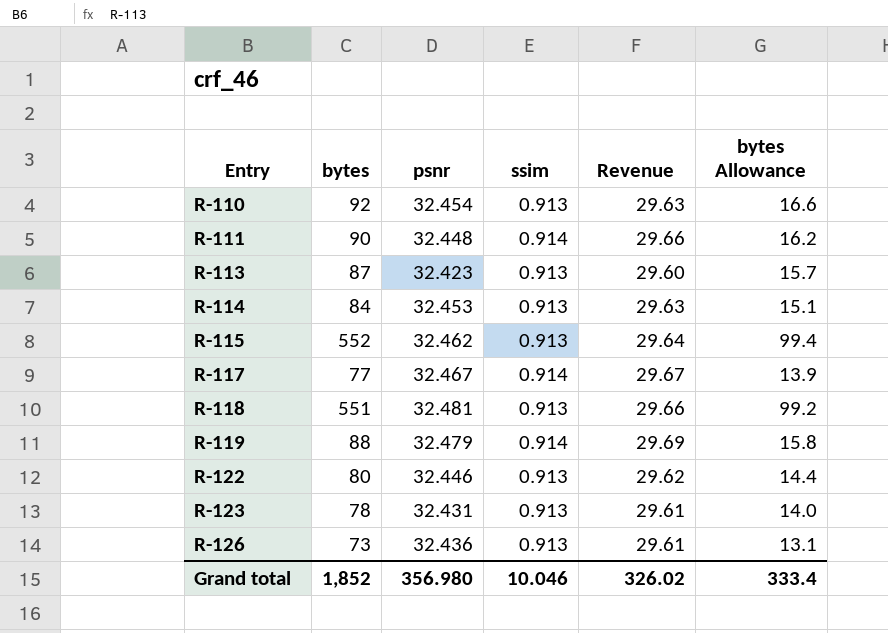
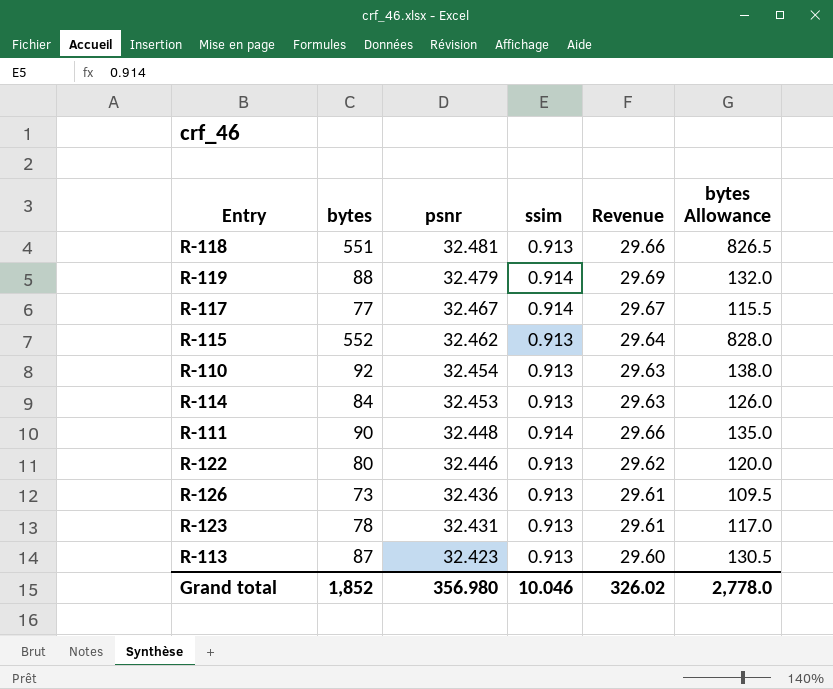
row order: Entry ascending -> psnr descending
column bytes Allowance | formula: [bytes] * 0.18 -> [bytes] * 1.5
Grand total | bytes Allowance: 333.4 -> 2,778.0

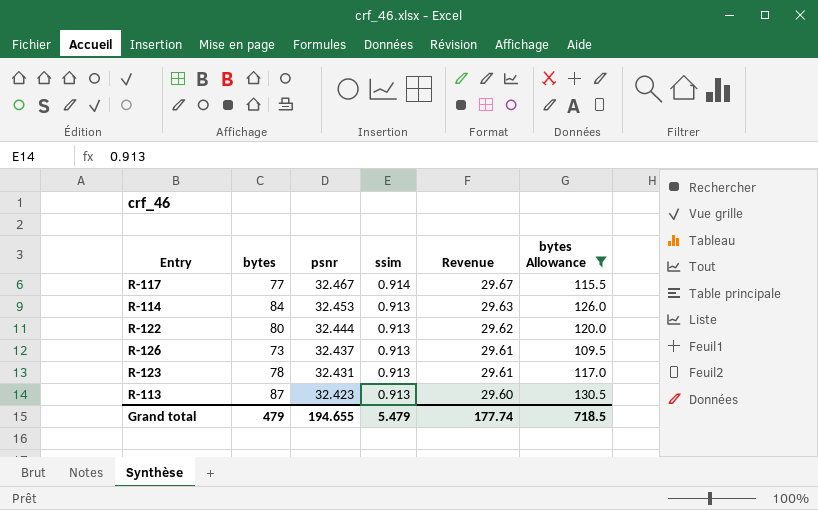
filter: none -> bytes Allowance <= 130.5
R-122 | psnr: 32.446 -> 32.444
R-126 | psnr: 32.436 -> 32.437
Grand total | bytes: 1,852 -> 479
Grand total | psnr: 356.980 -> 194.655
Grand total | ssim: 10.046 -> 5.479
Grand total | Revenue: 326.02 -> 177.74
Grand total | bytes Allowance: 2,778.0 -> 718.5

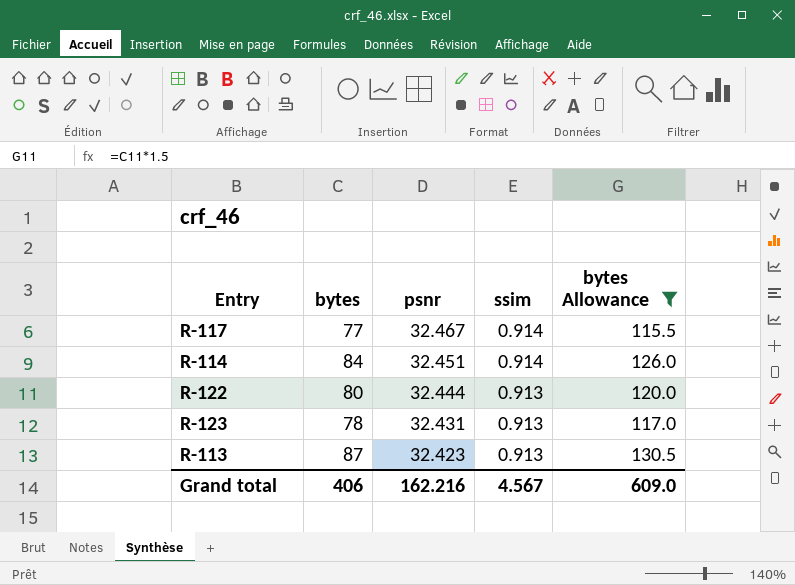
column Revenue | formula: [psnr] * [ssim] -> none
row R-126: 73 | 32.437 | 0.913 | 29.61 | 109.5 -> none
R-114 | psnr: 32.453 -> 32.451
R-114 | ssim: 0.913 -> 0.914
Grand total | bytes: 479 -> 406
Grand total | psnr: 194.655 -> 162.216
Grand total | ssim: 5.479 -> 4.567
Grand total | bytes Allowance: 718.5 -> 609.0

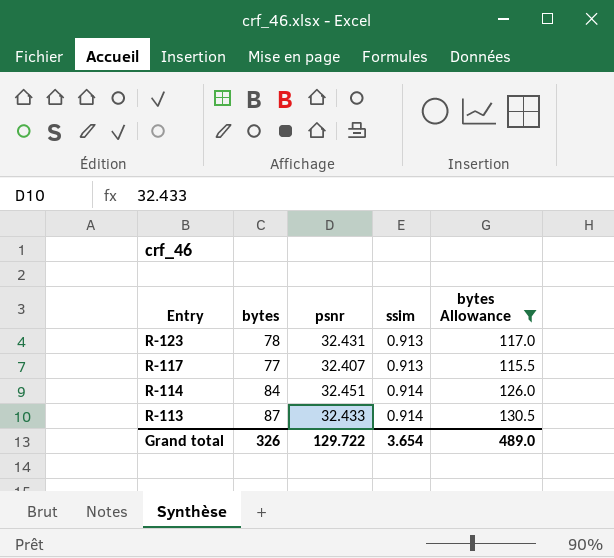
row order: psnr descending -> Entry descending
row R-122: 80 | 32.444 | 0.913 | 120.0 -> none
R-117 | psnr: 32.467 -> 32.407
R-117 | ssim: 0.914 -> 0.913
R-113 | psnr: 32.423 -> 32.433
R-113 | ssim: 0.913 -> 0.914
Grand total | bytes: 406 -> 326
Grand total | psnr: 162.216 -> 129.722
Grand total | ssim: 4.567 -> 3.654
Grand total | bytes Allowance: 609.0 -> 489.0

